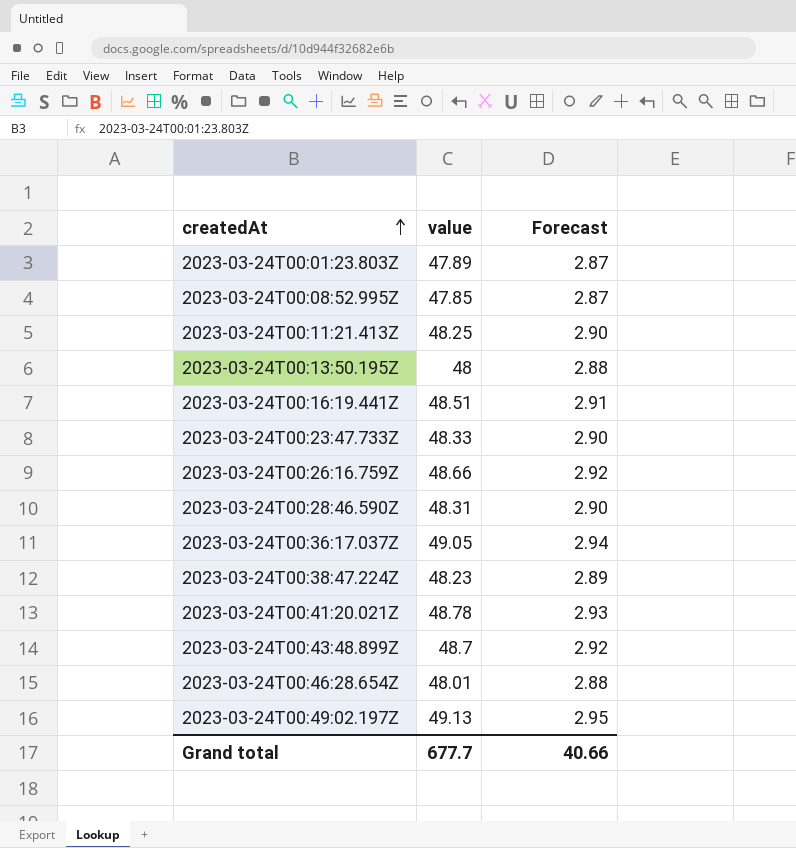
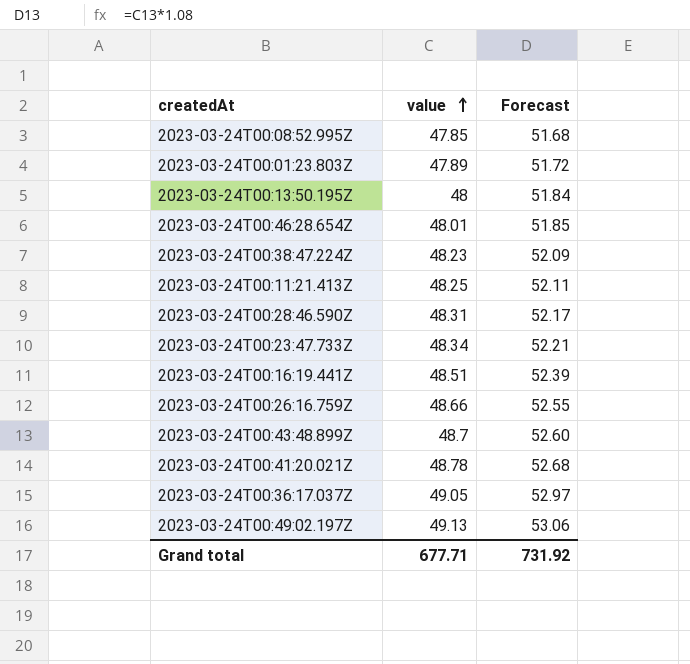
row order: createdAt ascending -> value ascending
column Forecast | formula: [value] * 0.06 -> [value] * 1.08
2023-03-24T00:23:47.733Z | value: 48.33 -> 48.34
Grand total | value: 677.7 -> 677.71
Grand total | Forecast: 40.66 -> 731.92

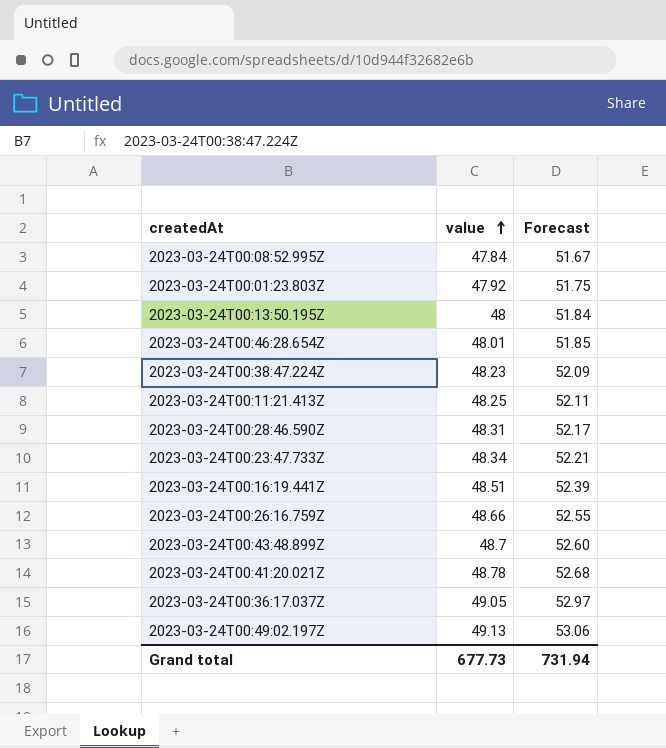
2023-03-24T00:08:52.995Z | value: 47.85 -> 47.84
2023-03-24T00:08:52.995Z | Forecast: 51.68 -> 51.67
2023-03-24T00:01:23.803Z | value: 47.89 -> 47.92
2023-03-24T00:01:23.803Z | Forecast: 51.72 -> 51.75
Grand total | value: 677.71 -> 677.73
Grand total | Forecast: 731.92 -> 731.94

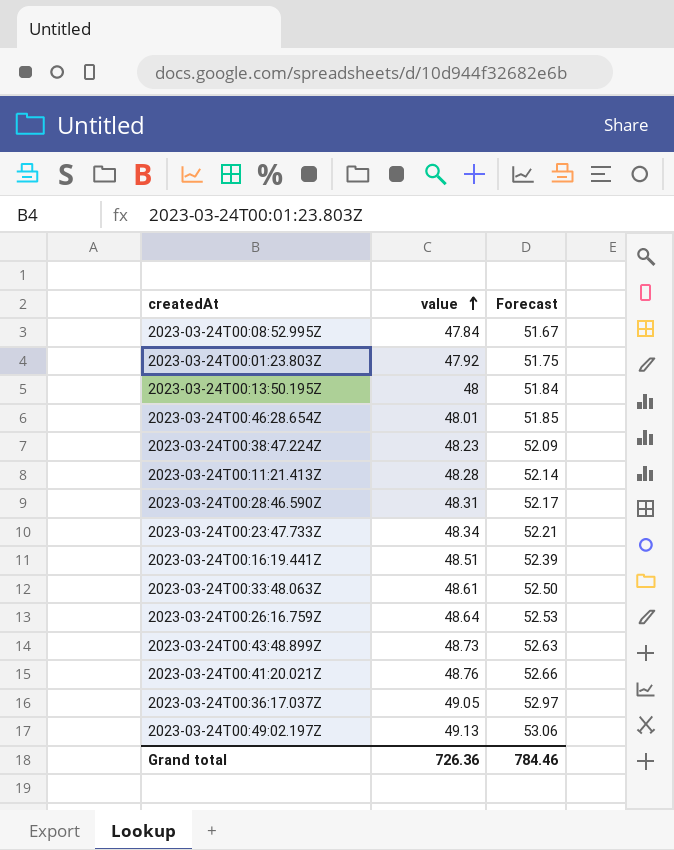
2023-03-24T00:11:21.413Z | value: 48.25 -> 48.28
2023-03-24T00:11:21.413Z | Forecast: 52.11 -> 52.14
row 2023-03-24T00:33:48.063Z: none -> 48.61 | 52.50
2023-03-24T00:26:16.759Z | value: 48.66 -> 48.64
2023-03-24T00:26:16.759Z | Forecast: 52.55 -> 52.53
2023-03-24T00:43:48.899Z | value: 48.7 -> 48.73
2023-03-24T00:43:48.899Z | Forecast: 52.60 -> 52.63
2023-03-24T00:41:20.021Z | value: 48.78 -> 48.76
2023-03-24T00:41:20.021Z | Forecast: 52.68 -> 52.66
Grand total | value: 677.73 -> 726.36
Grand total | Forecast: 731.94 -> 784.46

